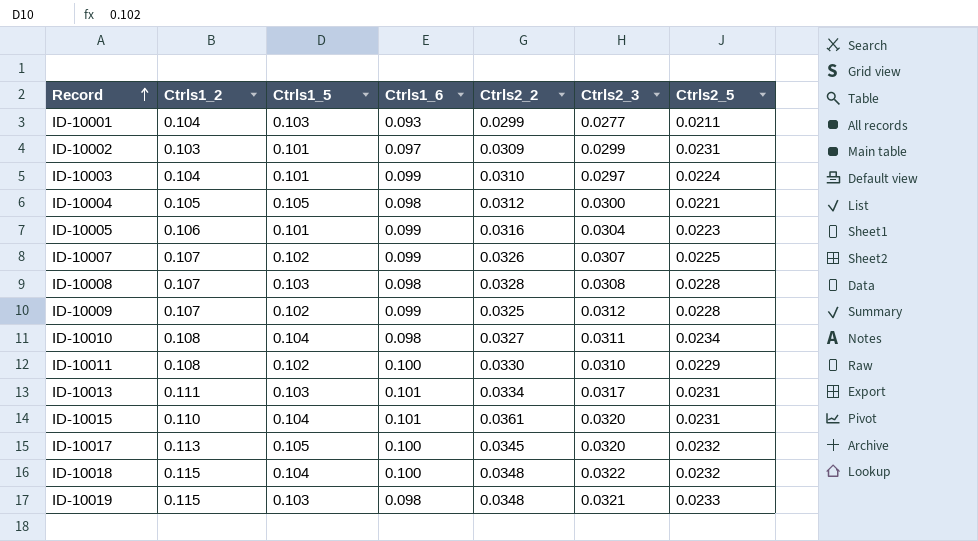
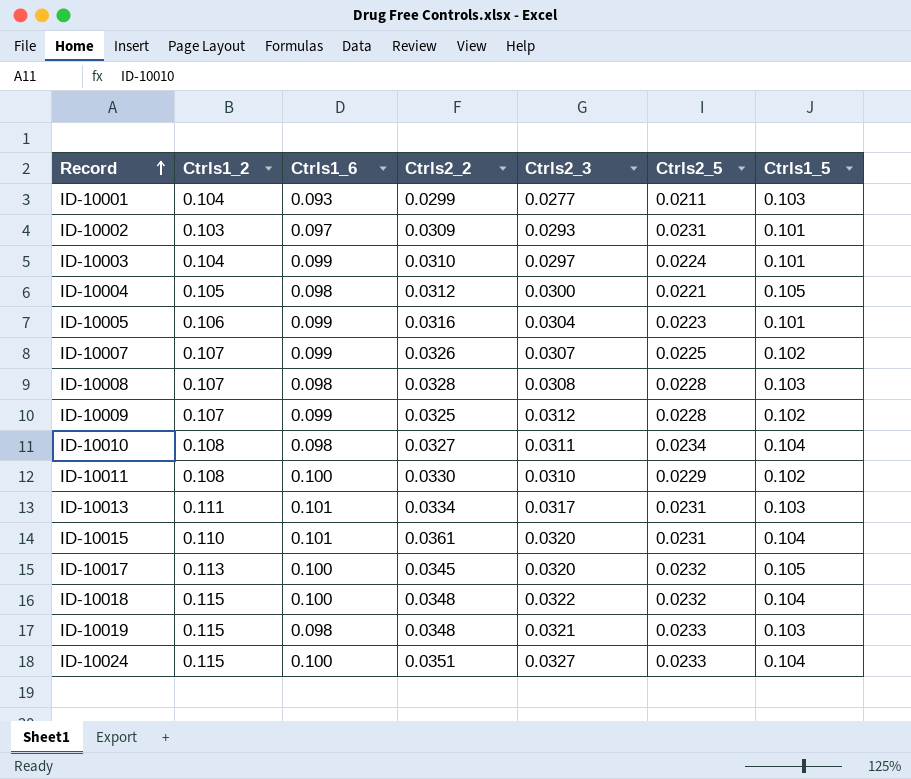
column Ctrls1_5 | position: 3 -> 7
ID-10002 | Ctrls2_3: 0.0299 -> 0.0293
row ID-10024: none -> 0.115 | 0.100 | 0.0351 | 0.0327 | 0.0233 | 0.104

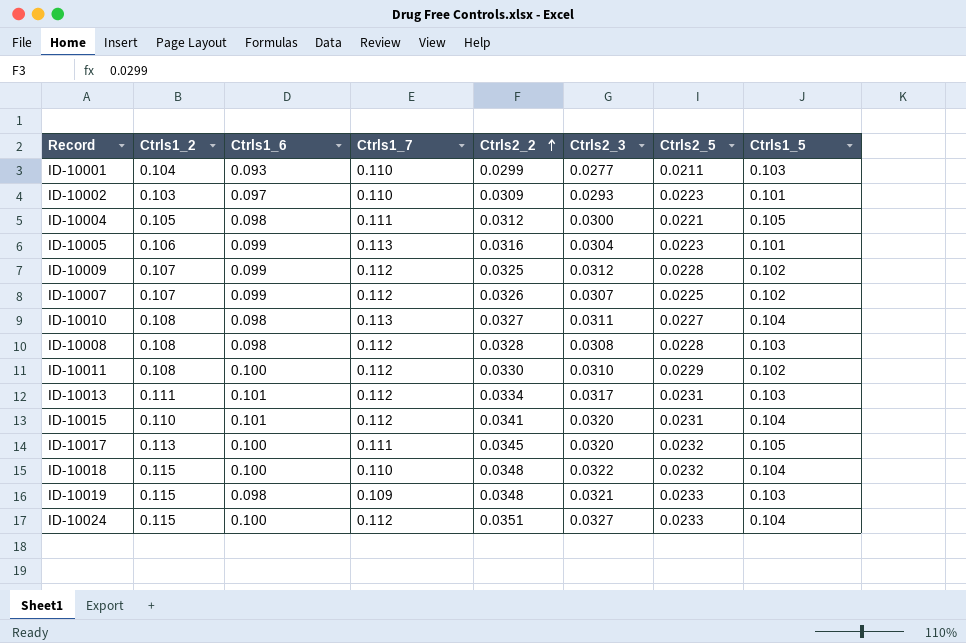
row order: Record ascending -> Ctrls2_2 ascending
column Ctrls1_7 | position: none -> 4
row ID-10003: 0.104 | 0.099 | 0.0310 | 0.0297 | 0.0224 | 0.101 -> none
ID-10002 | Ctrls2_5: 0.0231 -> 0.0223
ID-10010 | Ctrls2_5: 0.0234 -> 0.0227
ID-10008 | Ctrls1_2: 0.107 -> 0.108
ID-10015 | Ctrls2_2: 0.0361 -> 0.0341

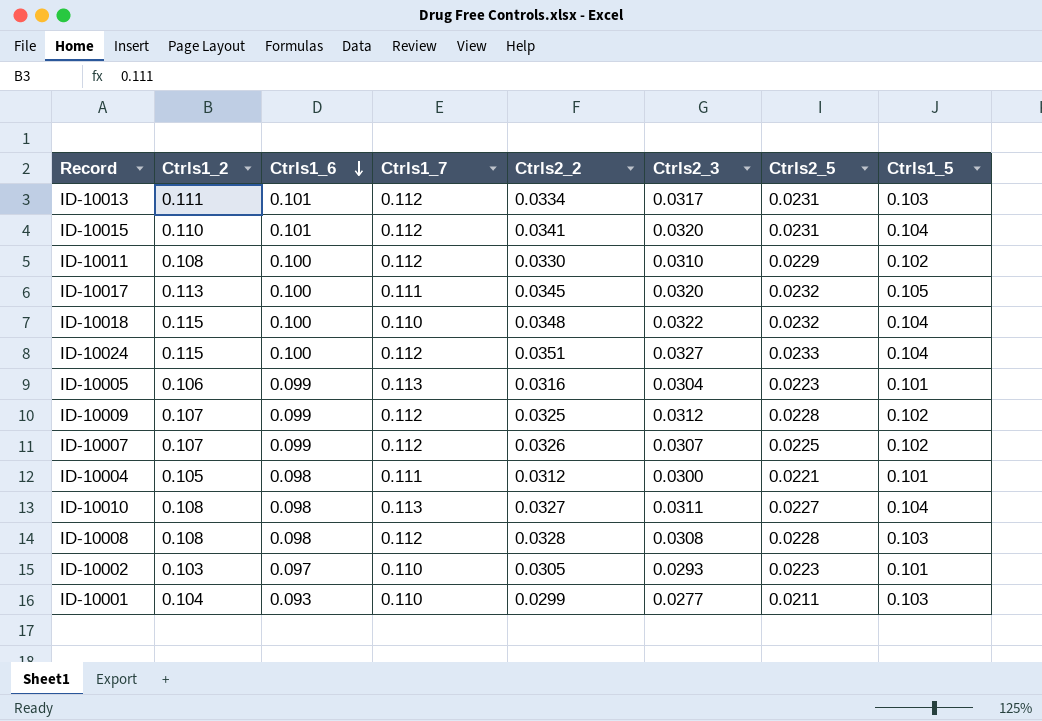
row order: Ctrls2_2 ascending -> Ctrls1_6 descending
row ID-10019: 0.115 | 0.098 | 0.109 | 0.0348 | 0.0321 | 0.0233 | 0.103 -> none
ID-10004 | Ctrls1_5: 0.105 -> 0.101
ID-10002 | Ctrls2_2: 0.0309 -> 0.0305

